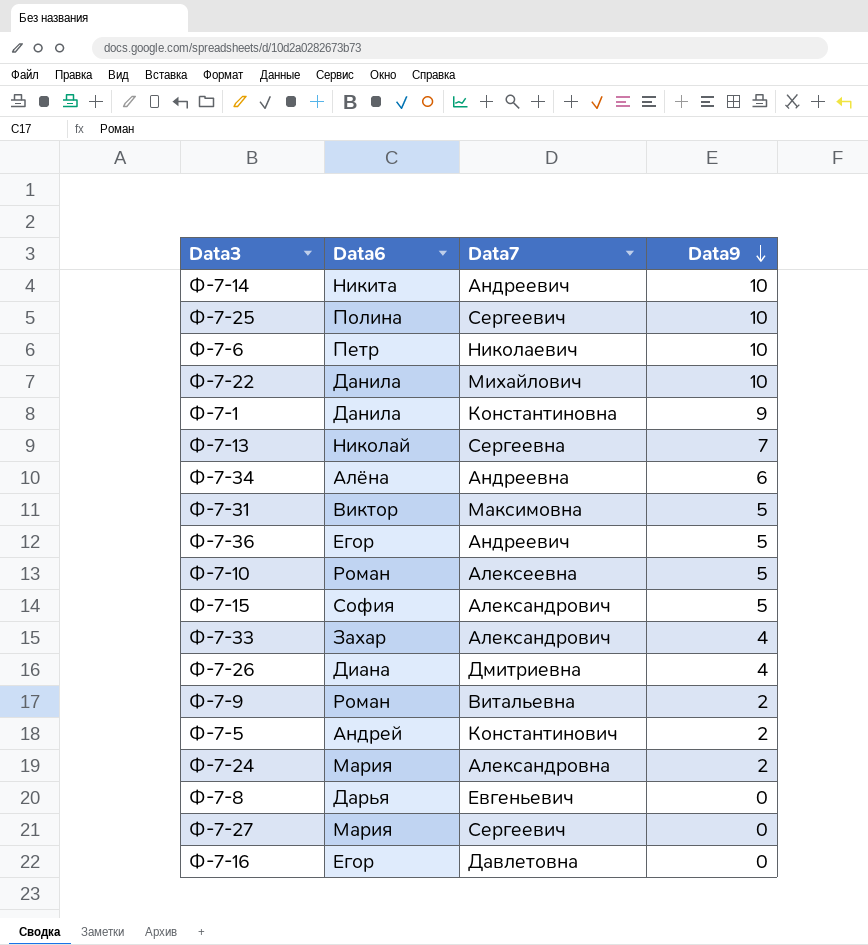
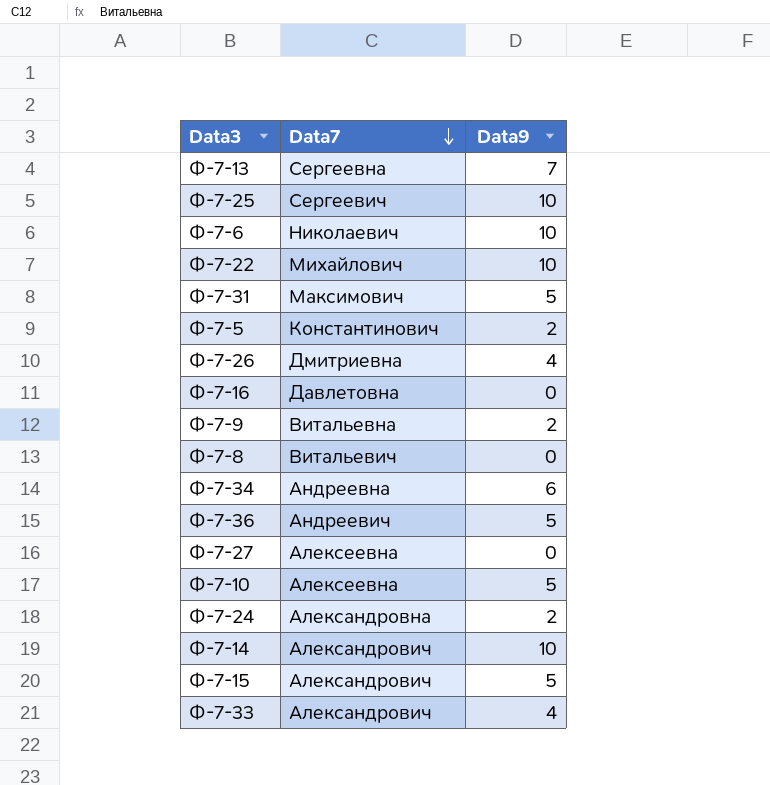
row order: Data9 descending -> Data7 descending
column Data6 | position: 2 -> none
row Ф-7-1: Данила | Константиновна | 9 -> none
Ф-7-31 | Data7: Максимовна -> Максимович
Ф-7-8 | Data7: Евгеньевич -> Витальевич
Ф-7-27 | Data7: Сергеевич -> Алексеевна
Ф-7-14 | Data7: Андреевич -> Александрович

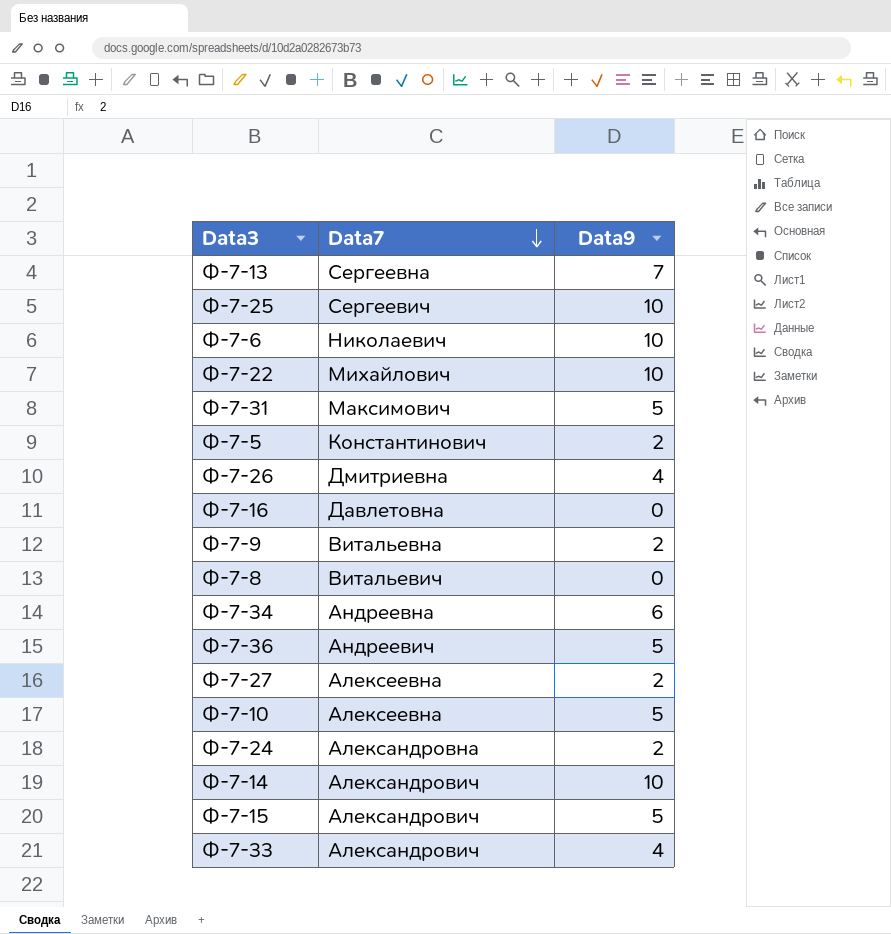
Ф-7-27 | Data9: 0 -> 2

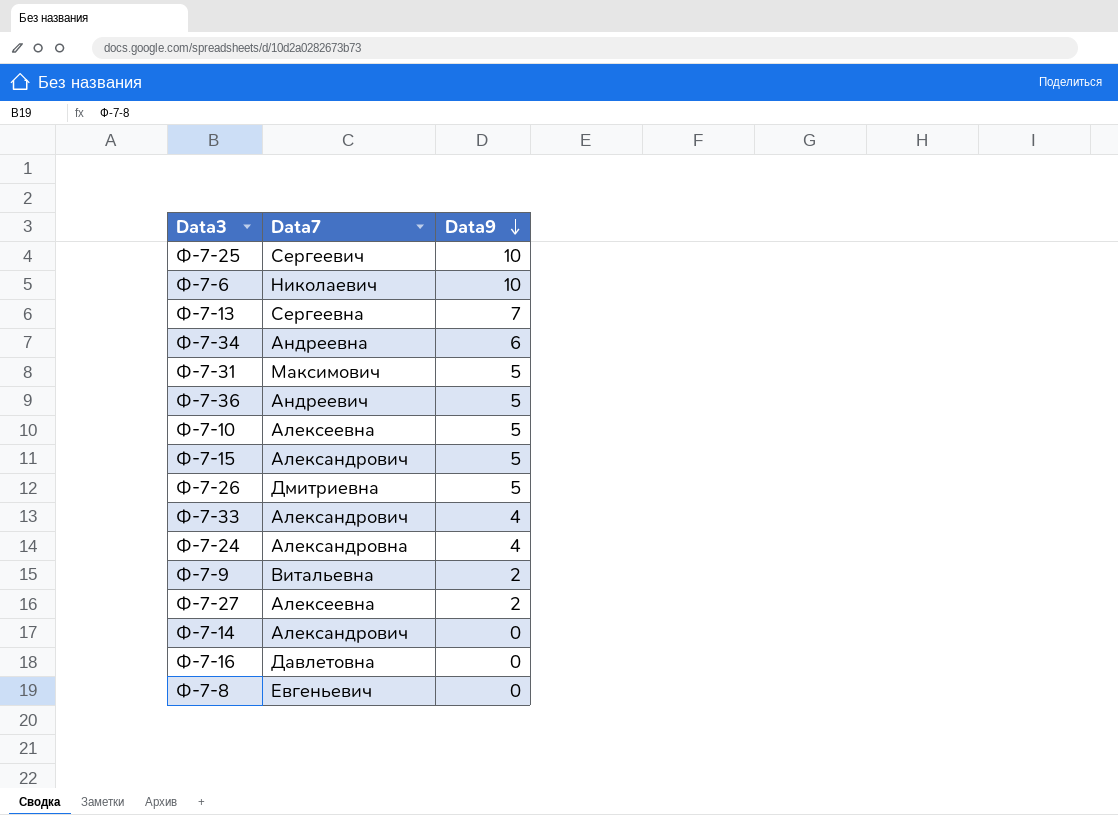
row order: Data7 descending -> Data9 descending
row Ф-7-22: Михайлович | 10 -> none
row Ф-7-5: Константинович | 2 -> none
Ф-7-26 | Data9: 4 -> 5
Ф-7-24 | Data9: 2 -> 4
Ф-7-14 | Data9: 10 -> 0
Ф-7-8 | Data7: Витальевич -> Евгеньевич

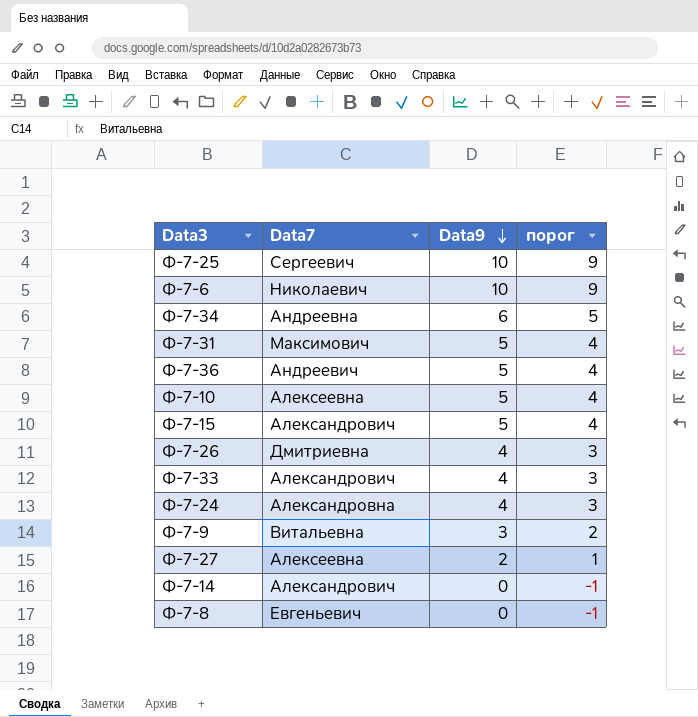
column порог | formula: none -> [Data9] - 1
row Ф-7-13: Сергеевна | 7 -> none
row Ф-7-16: Давлетовна | 0 -> none
Ф-7-26 | Data9: 5 -> 4
Ф-7-9 | Data9: 2 -> 3

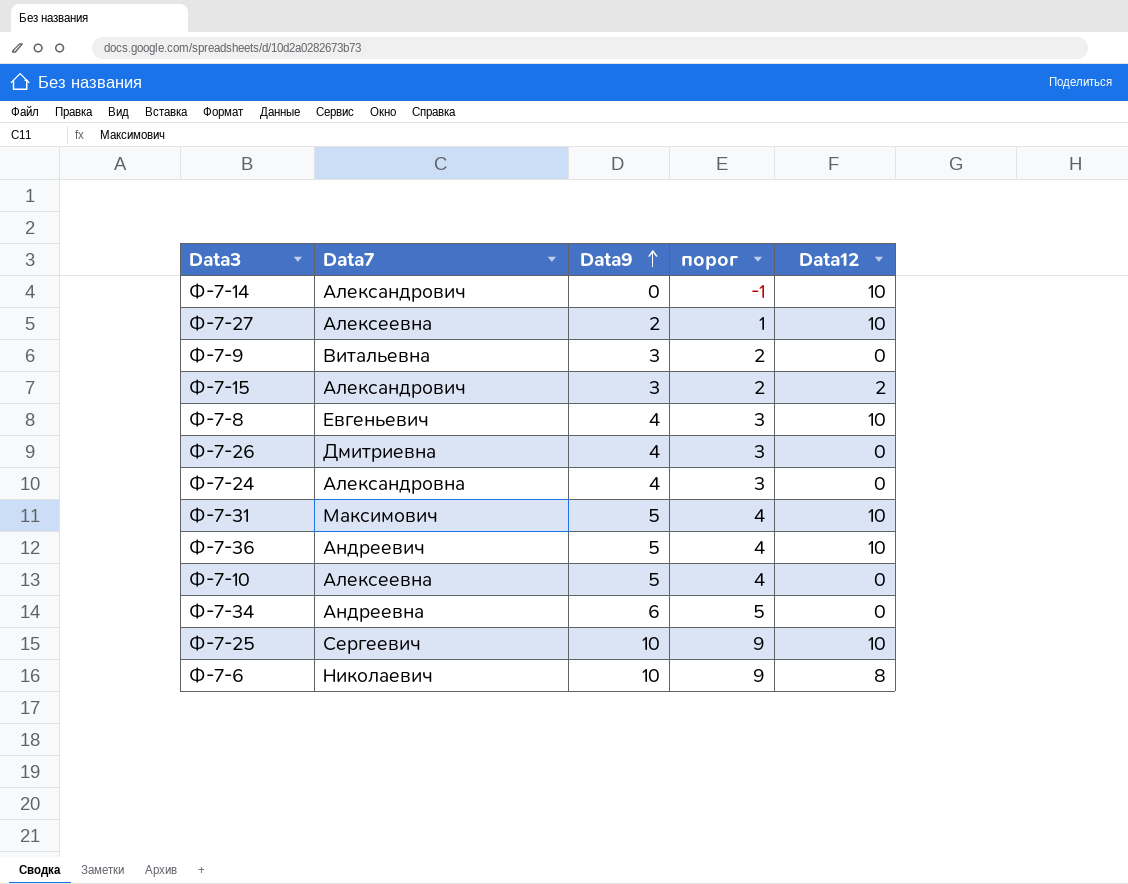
row order: Data9 descending -> Data9 ascending
column Data12 | position: none -> 5
row Ф-7-33: Александрович | 4 | 3 -> none
Ф-7-15 | Data9: 5 -> 3
Ф-7-15 | порог: 4 -> 2
Ф-7-8 | Data9: 0 -> 4
Ф-7-8 | порог: -1 -> 3

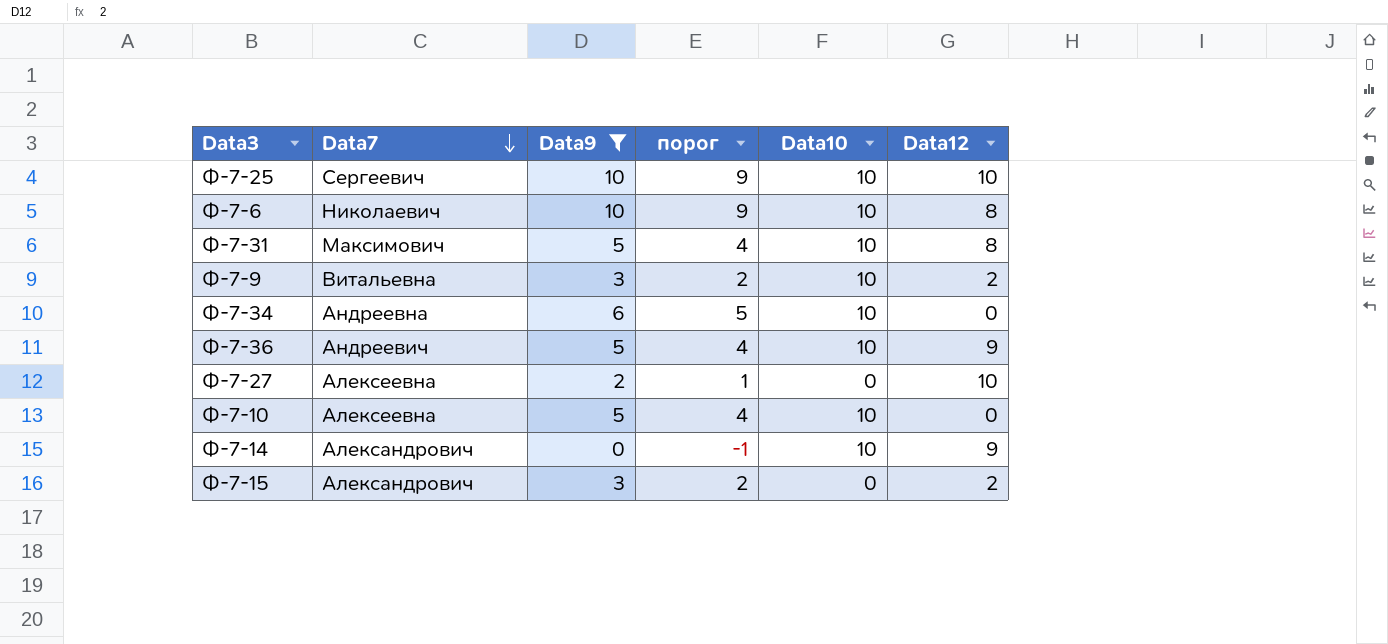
filter: none -> Data9 != 4
row order: Data9 ascending -> Data7 descending
column Data10 | position: none -> 5
Ф-7-31 | Data12: 10 -> 8
Ф-7-9 | Data12: 0 -> 2
Ф-7-36 | Data12: 10 -> 9
Ф-7-14 | Data12: 10 -> 9

